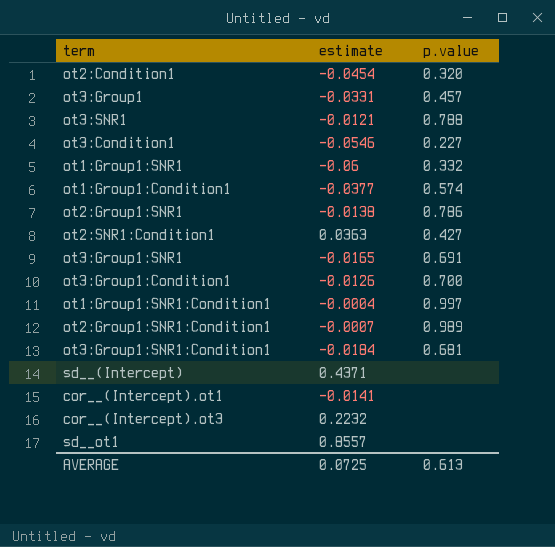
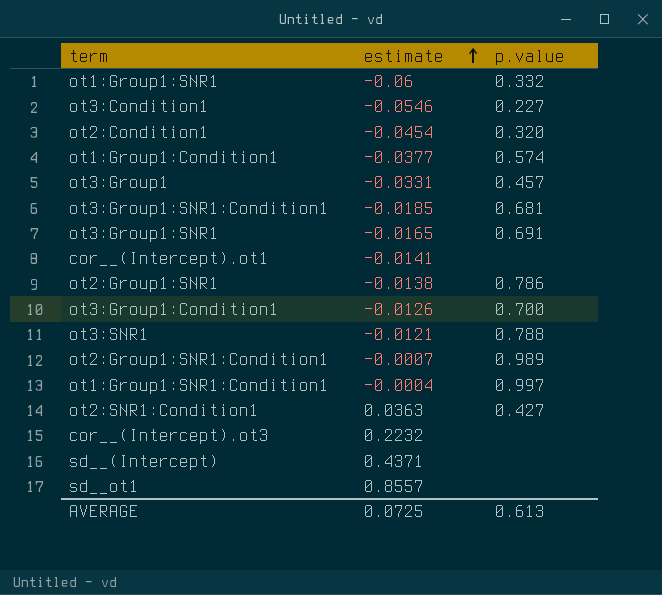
row order: none -> estimate ascending
ot3:Group1:SNR1:Condition1 | estimate: -0.0184 -> -0.0185

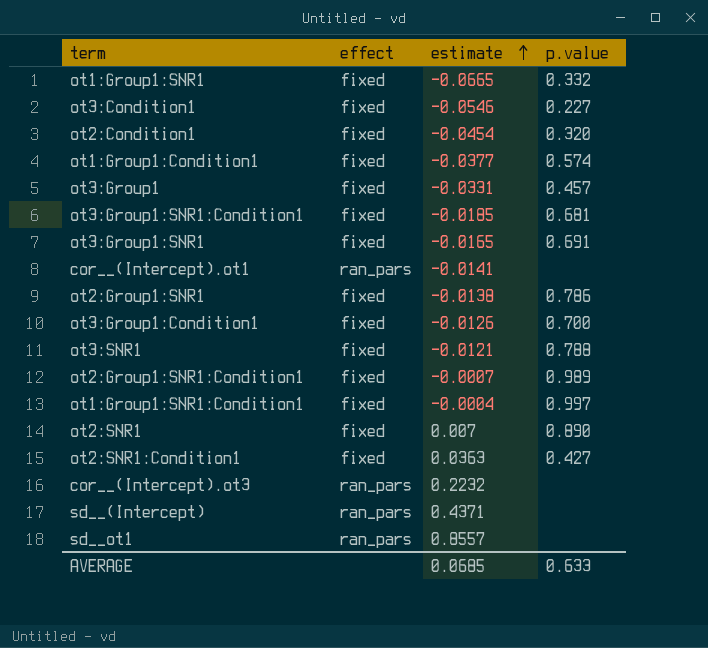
column effect | position: none -> 2
ot1:Group1:SNR1 | estimate: -0.06 -> -0.0665
row ot2:SNR1: none -> fixed | 0.007 | 0.890
AVERAGE | estimate: 0.0725 -> 0.0685
AVERAGE | p.value: 0.613 -> 0.633

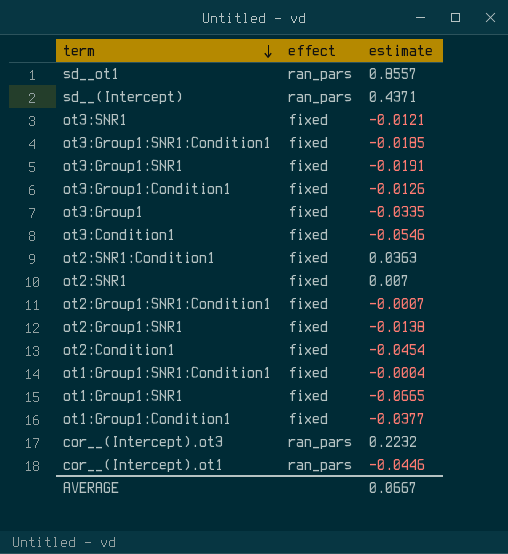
row order: estimate ascending -> term descending
column p.value | position: 4 -> none
ot3:Group1:SNR1 | estimate: -0.0165 -> -0.0191
ot3:Group1 | estimate: -0.0331 -> -0.0335
cor__(Intercept).ot1 | estimate: -0.0141 -> -0.0446
AVERAGE | estimate: 0.0685 -> 0.0667

